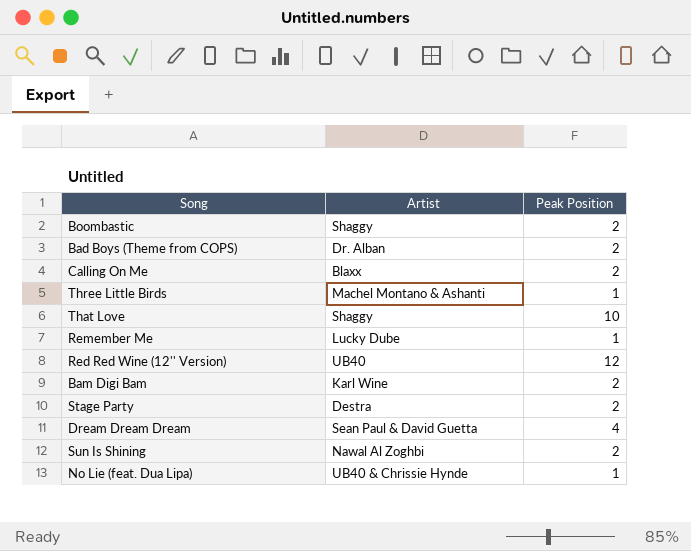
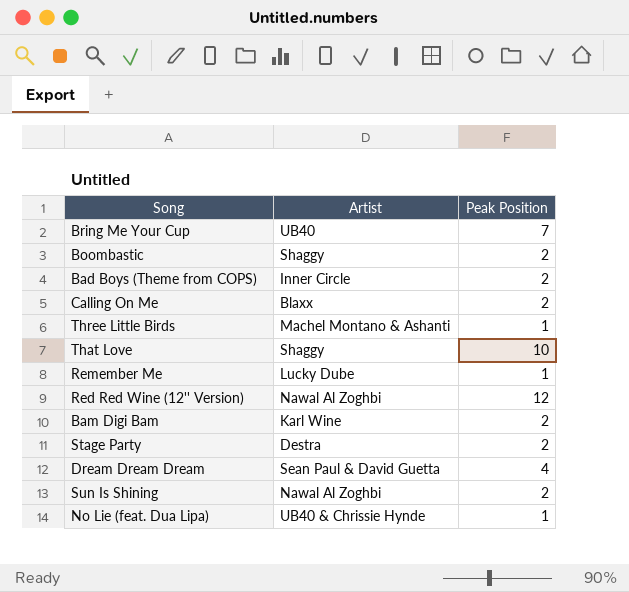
row Bring Me Your Cup: none -> UB40 | 7
Bad Boys (Theme from COPS) | Artist: Dr. Alban -> Inner Circle
Red Red Wine (12'' Version) | Artist: UB40 -> Nawal Al Zoghbi

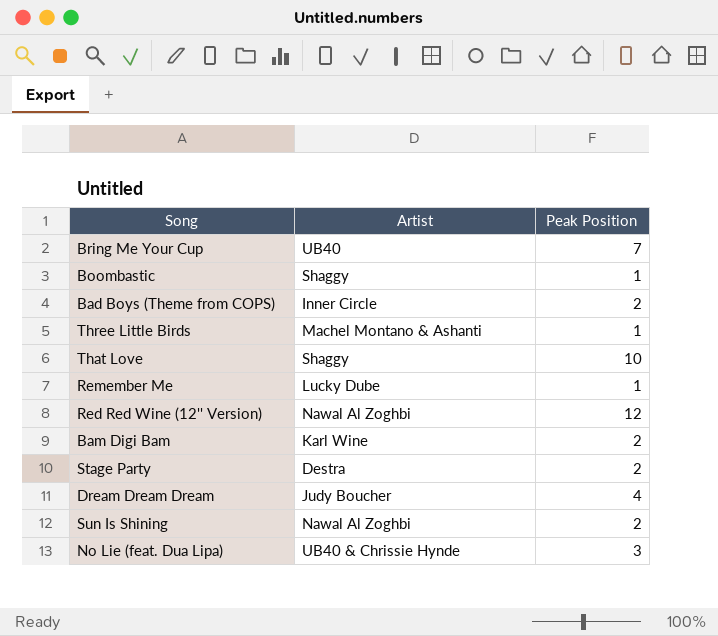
row Calling On Me: Blaxx | 2 -> none
Boombastic | Peak Position: 2 -> 1
Dream Dream Dream | Artist: Sean Paul & David Guetta -> Judy Boucher
No Lie (feat. Dua Lipa) | Peak Position: 1 -> 3

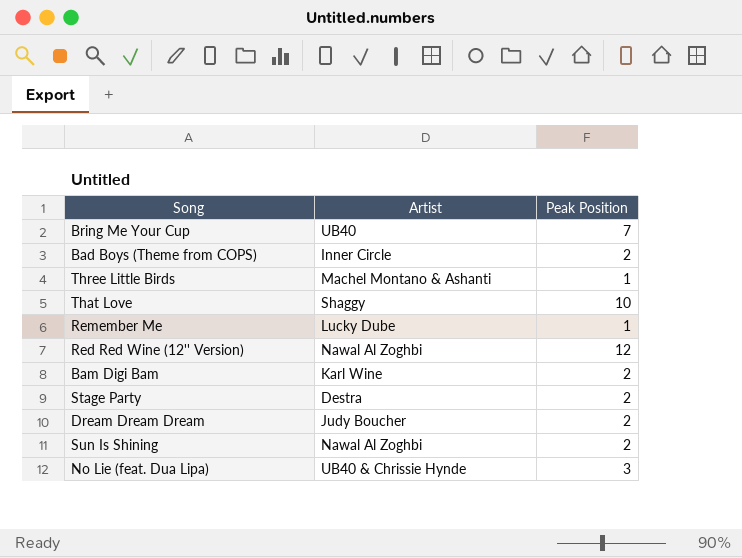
row Boombastic: Shaggy | 1 -> none
Dream Dream Dream | Peak Position: 4 -> 2

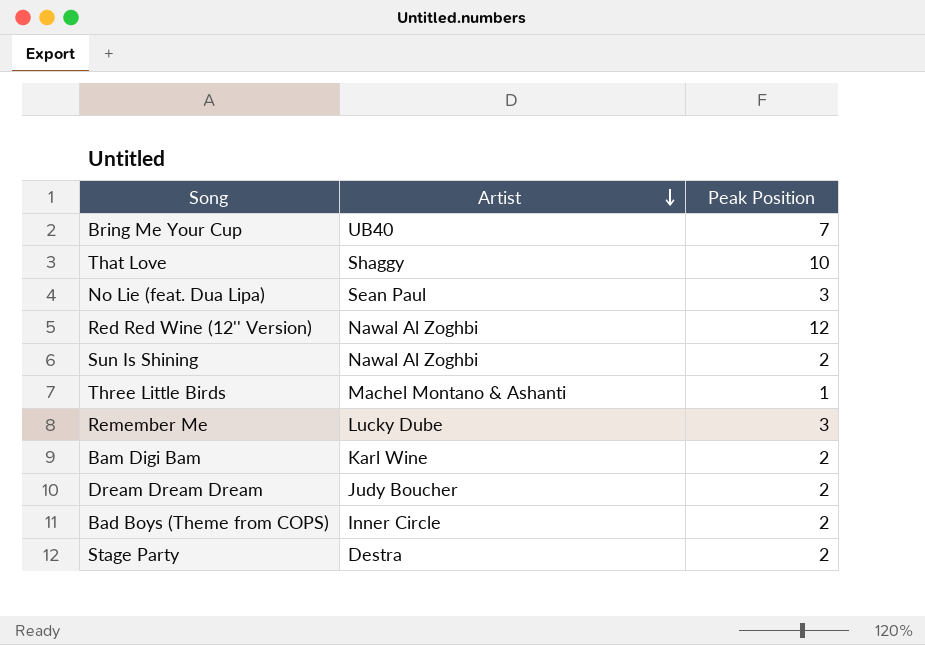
row order: none -> Artist descending
No Lie (feat. Dua Lipa) | Artist: UB40 & Chrissie Hynde -> Sean Paul
Remember Me | Peak Position: 1 -> 3

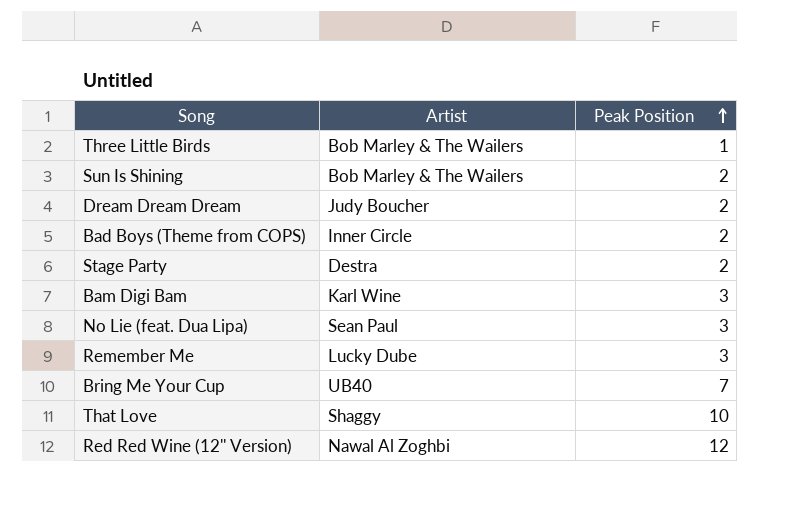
row order: Artist descending -> Peak Position ascending
Three Little Birds | Artist: Machel Montano & Ashanti -> Bob Marley & The Wailers
Sun Is Shining | Artist: Nawal Al Zoghbi -> Bob Marley & The Wailers
Bam Digi Bam | Peak Position: 2 -> 3

